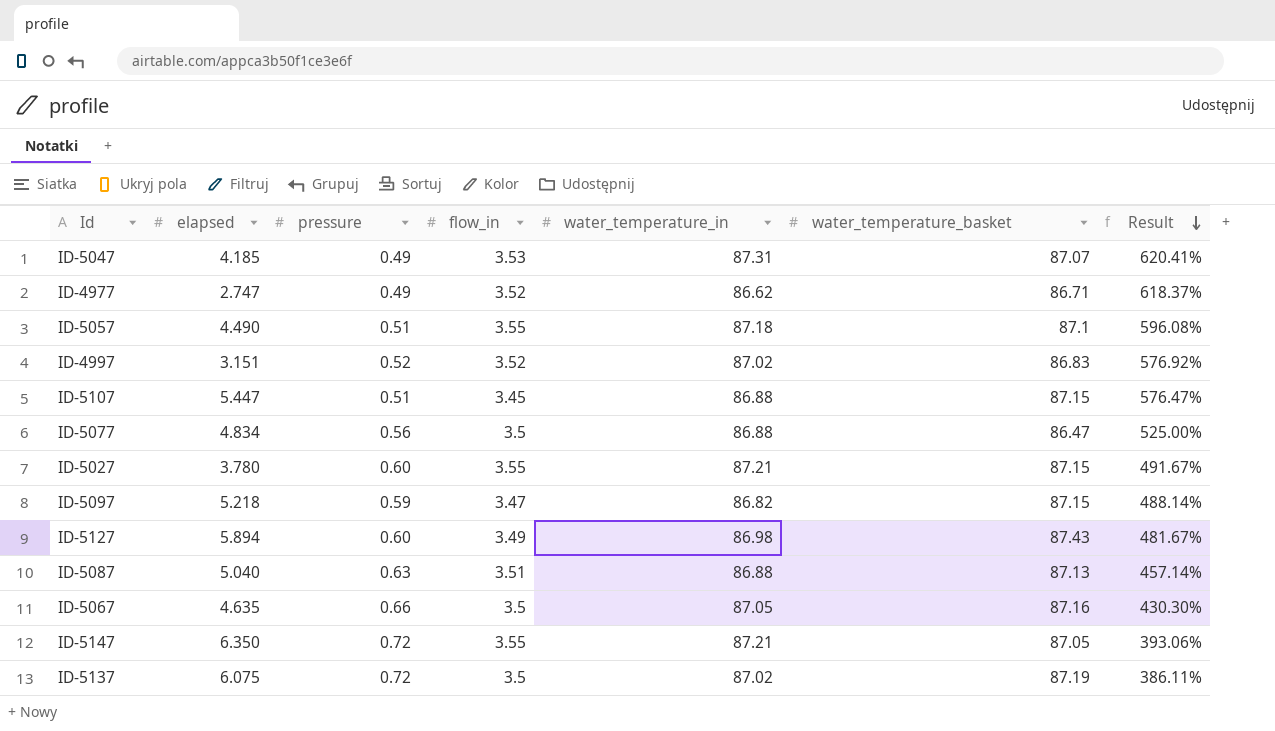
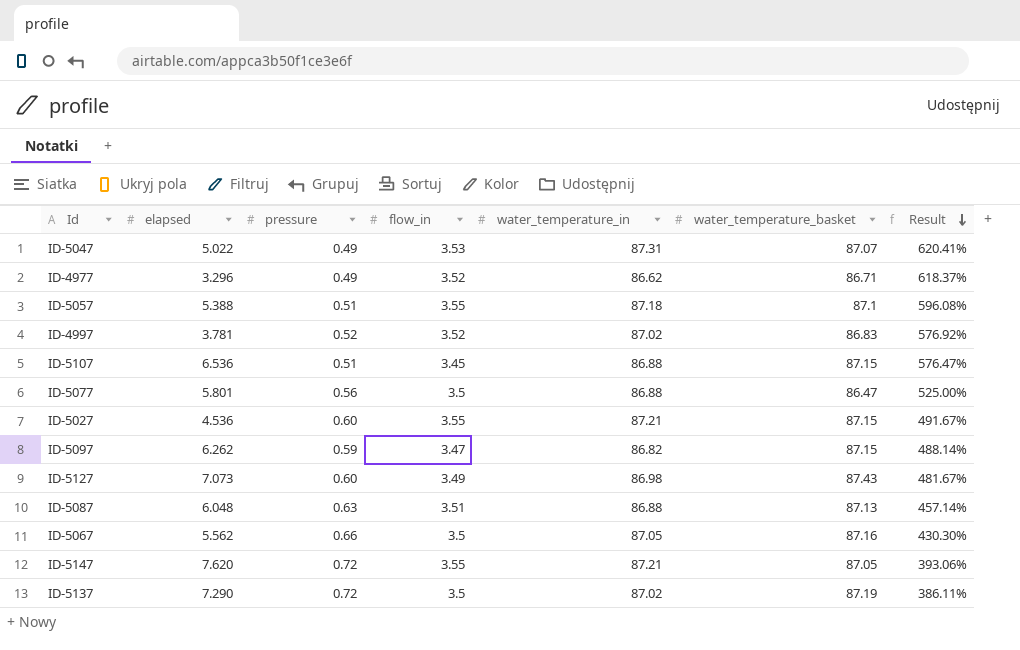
ID-5047 | elapsed: 4.185 -> 5.022
ID-4977 | elapsed: 2.747 -> 3.296
ID-5057 | elapsed: 4.490 -> 5.388
ID-4997 | elapsed: 3.151 -> 3.781
ID-5107 | elapsed: 5.447 -> 6.536
ID-5077 | elapsed: 4.834 -> 5.801
ID-5027 | elapsed: 3.780 -> 4.536
ID-5097 | elapsed: 5.218 -> 6.262
ID-5127 | elapsed: 5.894 -> 7.073
ID-5087 | elapsed: 5.040 -> 6.048
ID-5067 | elapsed: 4.635 -> 5.562
ID-5147 | elapsed: 6.350 -> 7.620
ID-5137 | elapsed: 6.075 -> 7.290

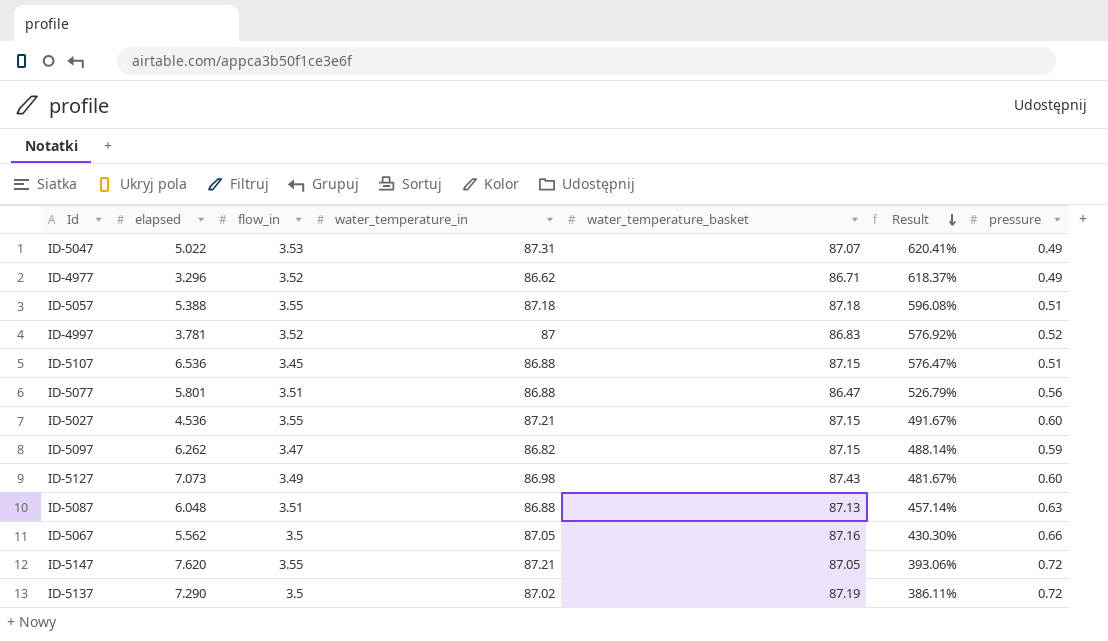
column pressure | position: 3 -> 7
ID-5057 | water_temperature_basket: 87.1 -> 87.18
ID-4997 | water_temperature_in: 87.02 -> 87
ID-5077 | flow_in: 3.5 -> 3.51
ID-5077 | Result: 525.00% -> 526.79%

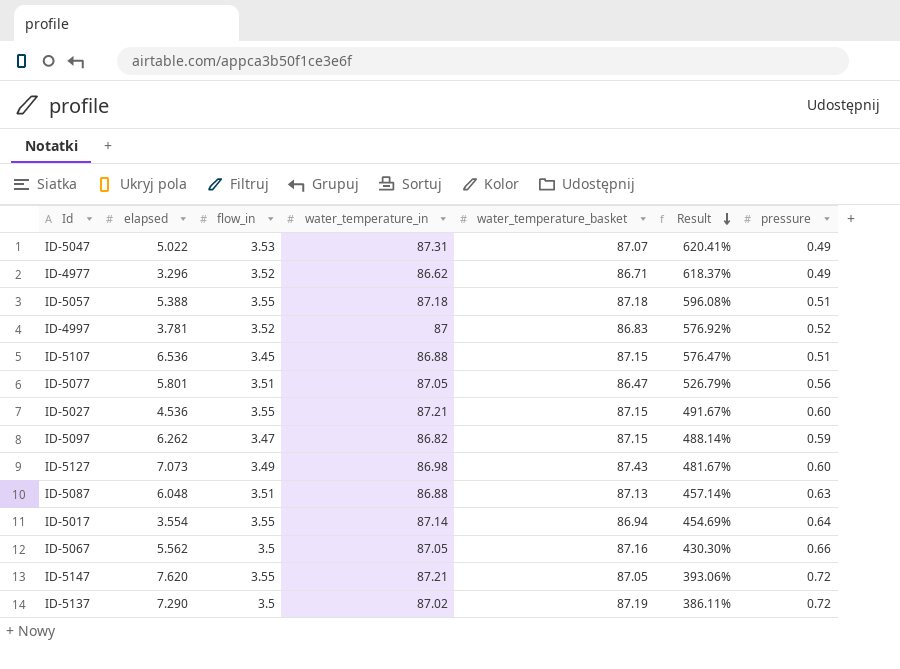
ID-5077 | water_temperature_in: 86.88 -> 87.05
row ID-5017: none -> 3.554 | 3.55 | 87.14 | 86.94 | 454.69% | 0.64

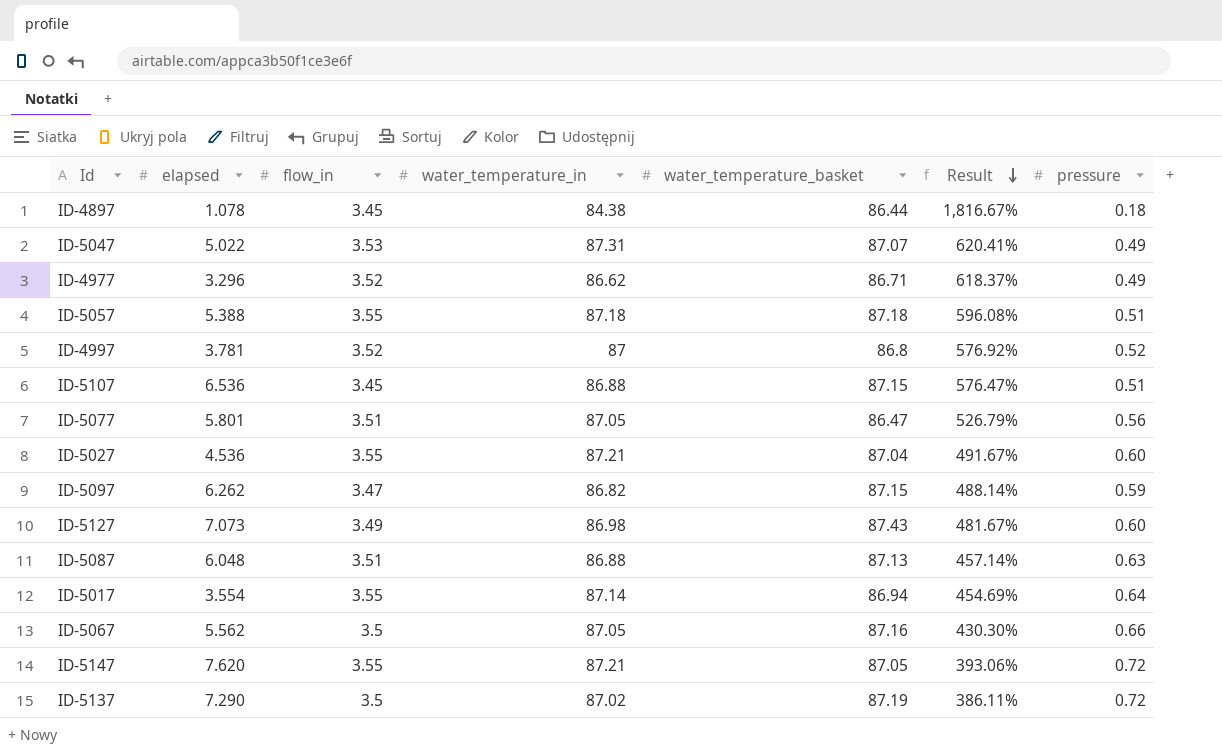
row ID-4897: none -> 1.078 | 3.45 | 84.38 | 86.44 | 1,816.67% | 0.18
ID-4997 | water_temperature_basket: 86.83 -> 86.8
ID-5027 | water_temperature_basket: 87.15 -> 87.04

